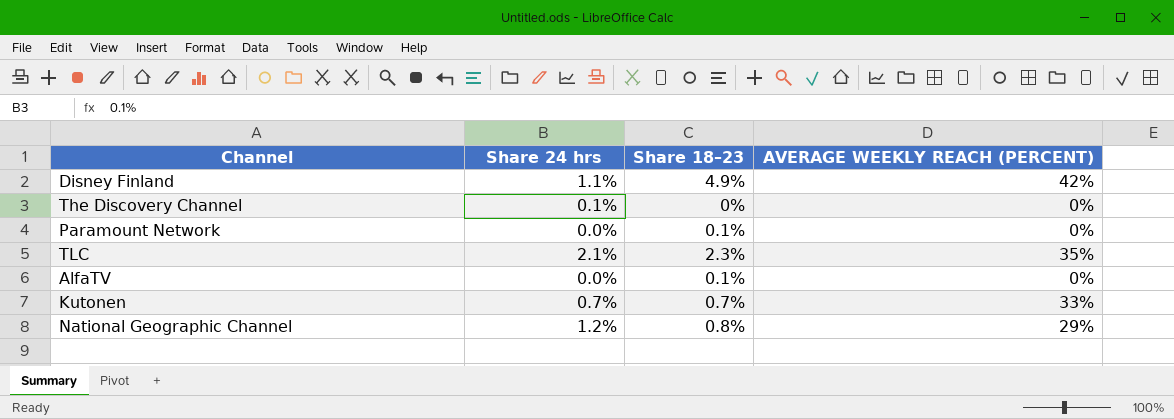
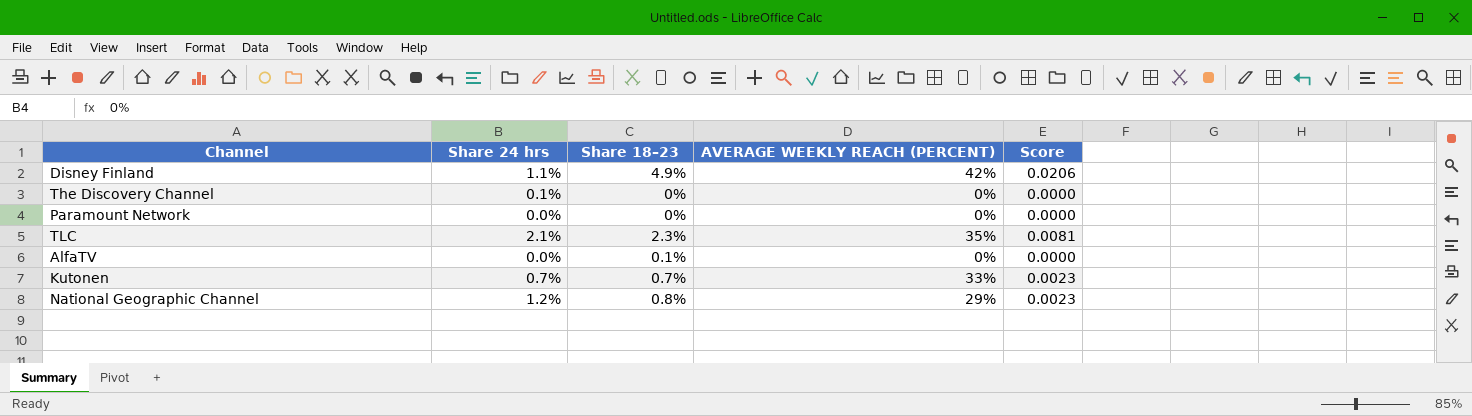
column Score | formula: none -> [Share 18–23] * [AVERAGE WEEKLY REACH (PERCENT)]
Paramount Network | Share 18–23: 0.1% -> 0%

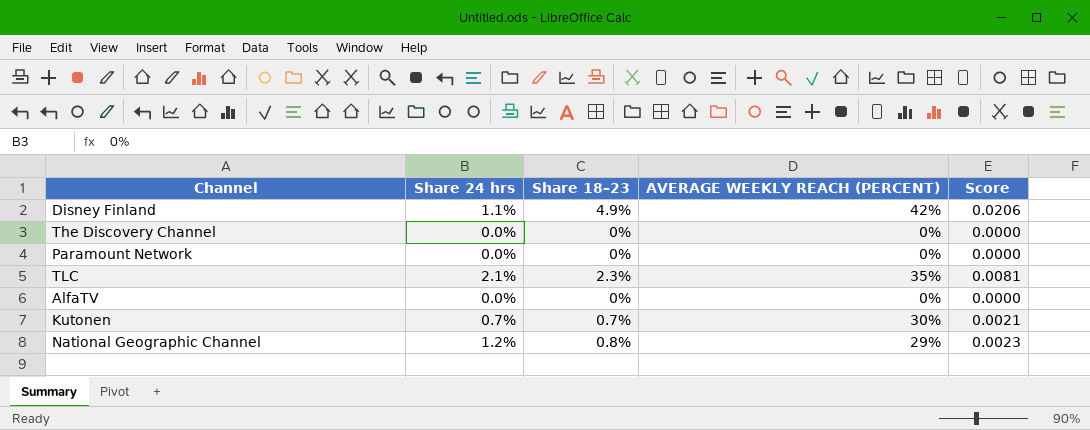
The Discovery Channel | Share 24 hrs: 0.1% -> 0.0%
AlfaTV | Share 18–23: 0.1% -> 0%
Kutonen | AVERAGE WEEKLY REACH (PERCENT): 33% -> 30%
Kutonen | Score: 0.0023 -> 0.0021

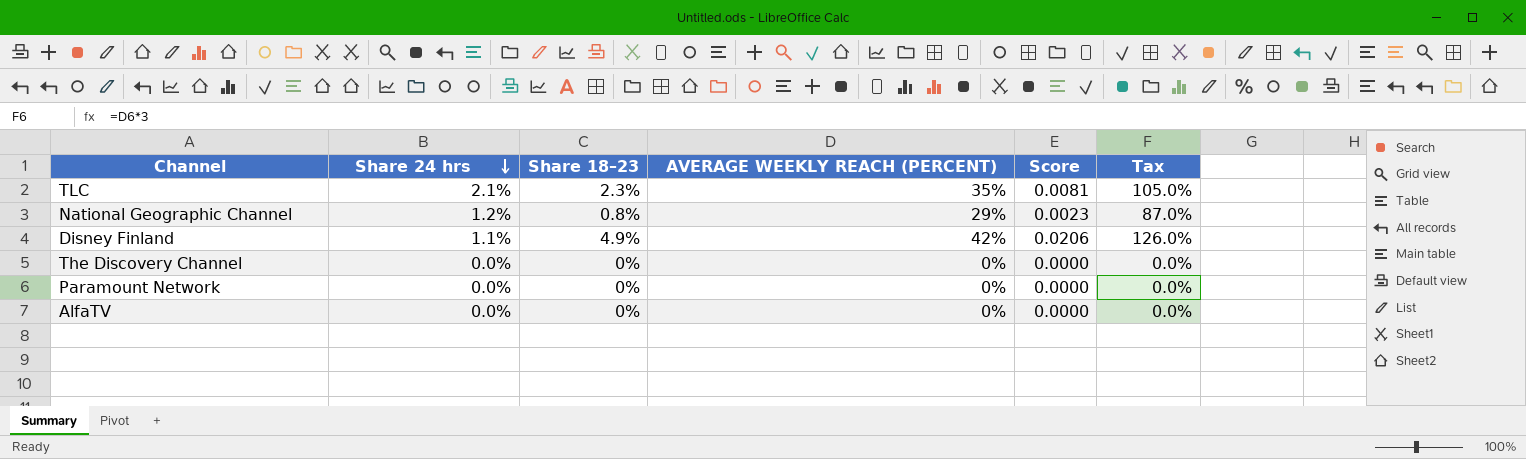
row order: none -> Share 24 hrs descending
column Tax | formula: none -> [AVERAGE WEEKLY REACH (PERCENT)] * 3
row Kutonen: 0.7% | 0.7% | 30% | 0.0021 -> none

